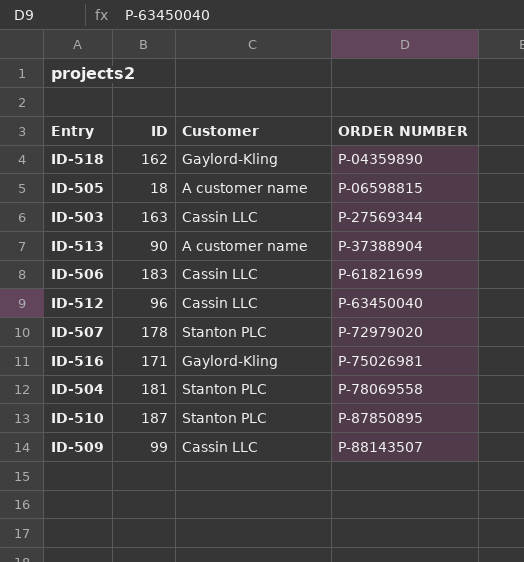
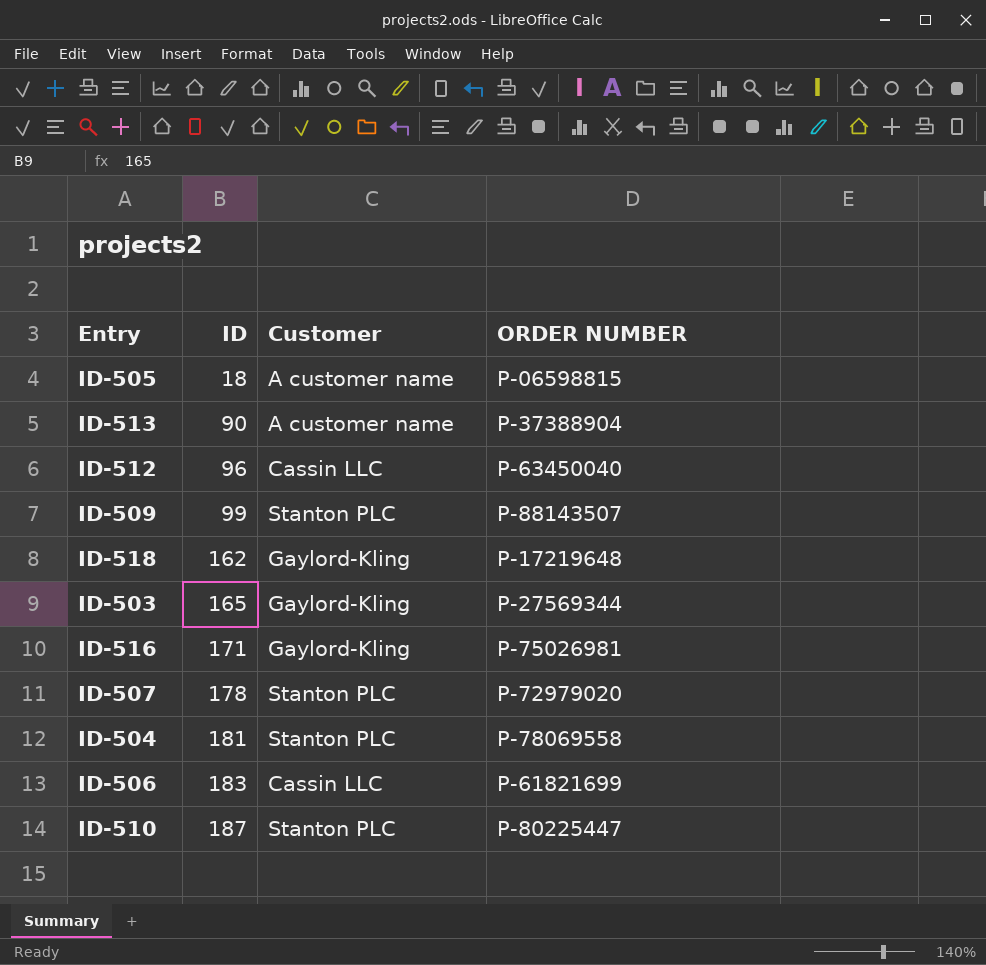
row order: ORDER NUMBER ascending -> ID ascending
ID-509 | Customer: Cassin LLC -> Stanton PLC
ID-518 | ORDER NUMBER: P-04359890 -> P-17219648
ID-503 | ID: 163 -> 165
ID-503 | Customer: Cassin LLC -> Gaylord-Kling
ID-510 | ORDER NUMBER: P-87850895 -> P-80225447

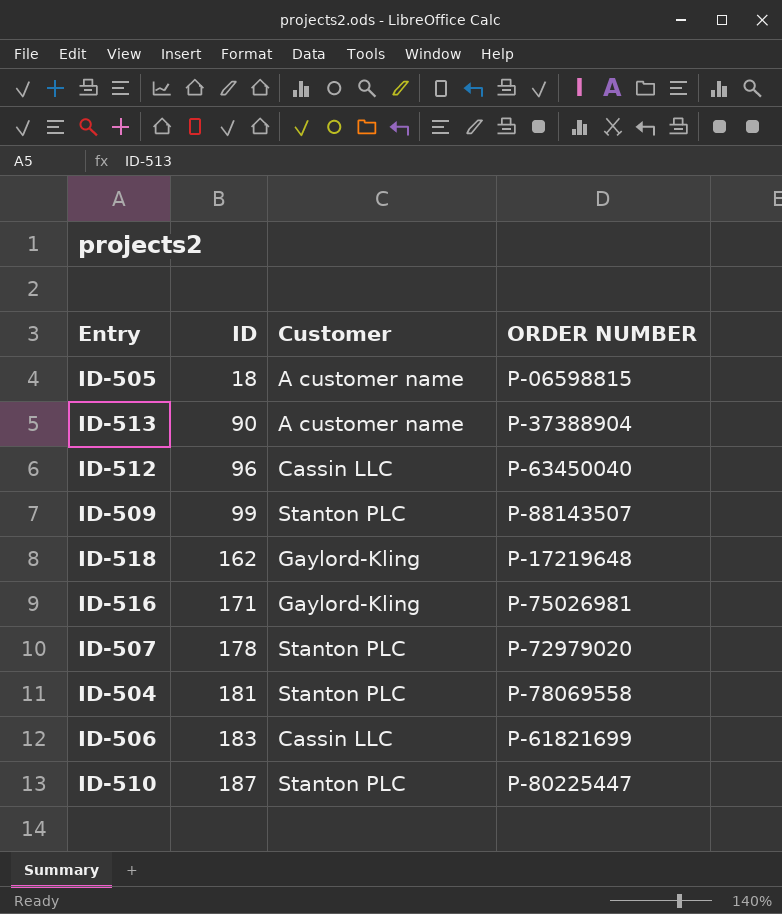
row ID-503: 165 | Gaylord-Kling | P-27569344 -> none

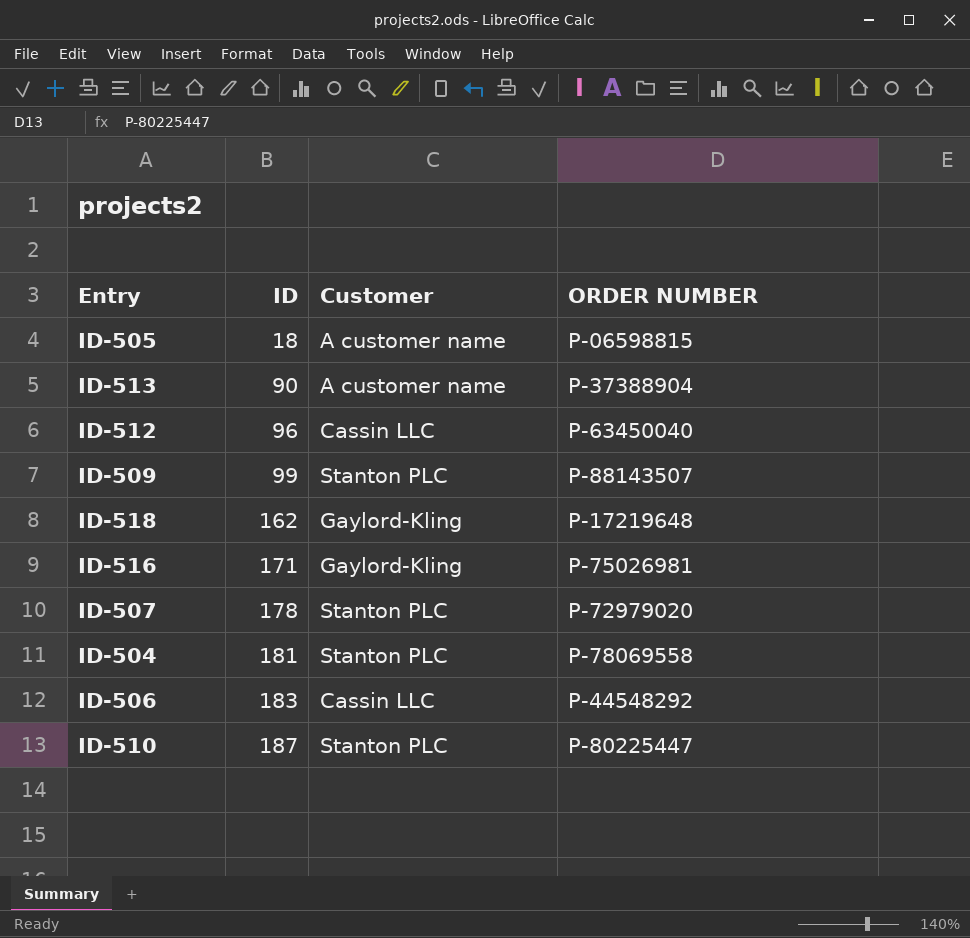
ID-506 | ORDER NUMBER: P-61821699 -> P-44548292

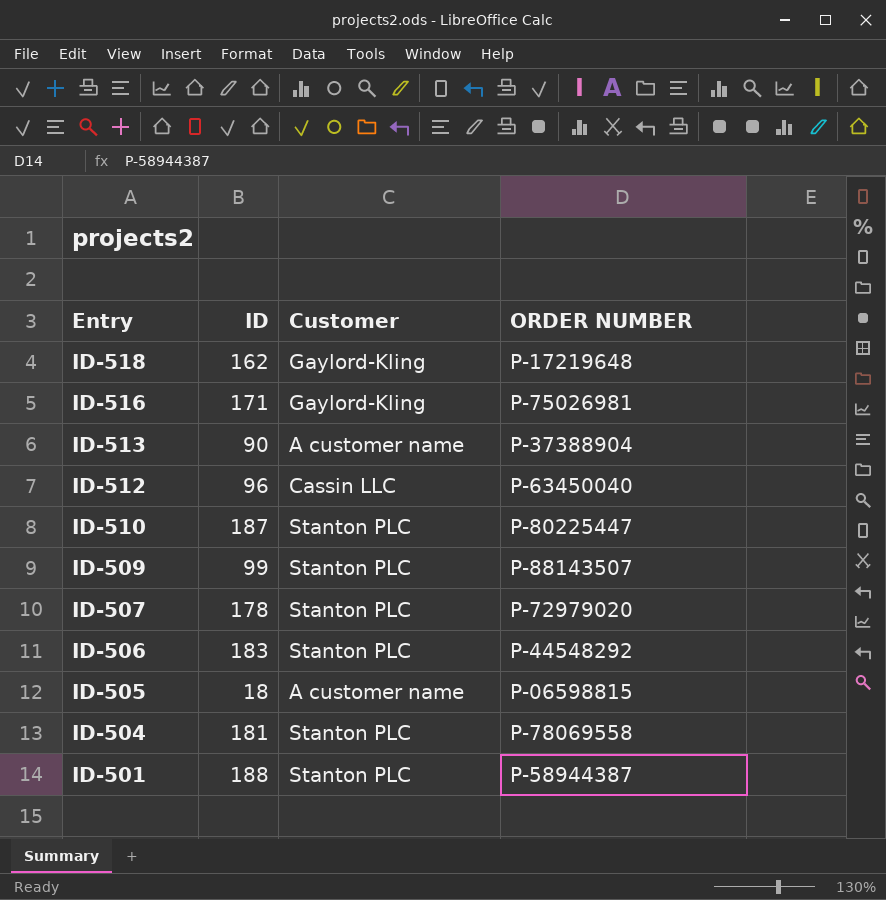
row order: ID ascending -> Entry descending
ID-506 | Customer: Cassin LLC -> Stanton PLC
row ID-501: none -> 188 | Stanton PLC | P-58944387

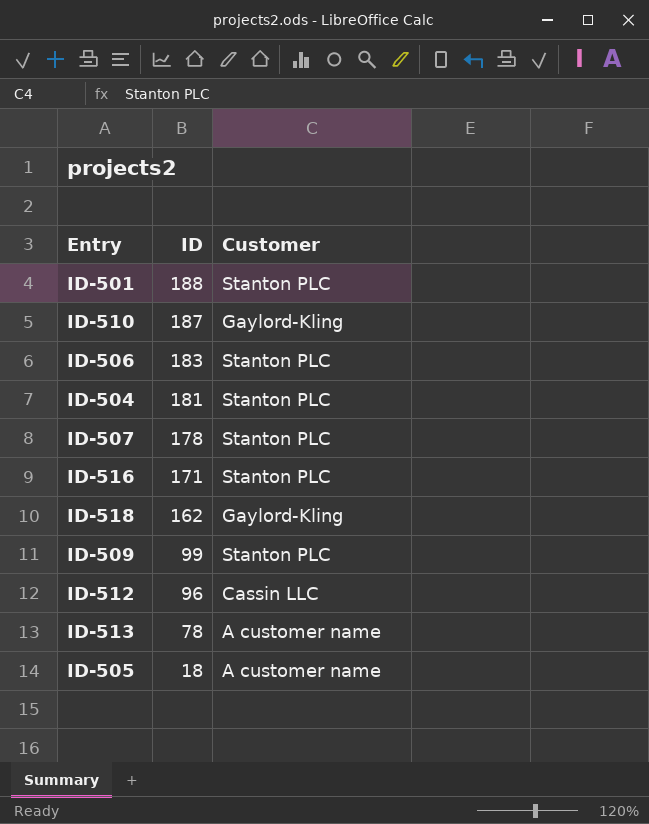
row order: Entry descending -> ID descending
column ORDER NUMBER | position: 4 -> none
ID-510 | Customer: Stanton PLC -> Gaylord-Kling
ID-516 | Customer: Gaylord-Kling -> Stanton PLC
ID-513 | ID: 90 -> 78

